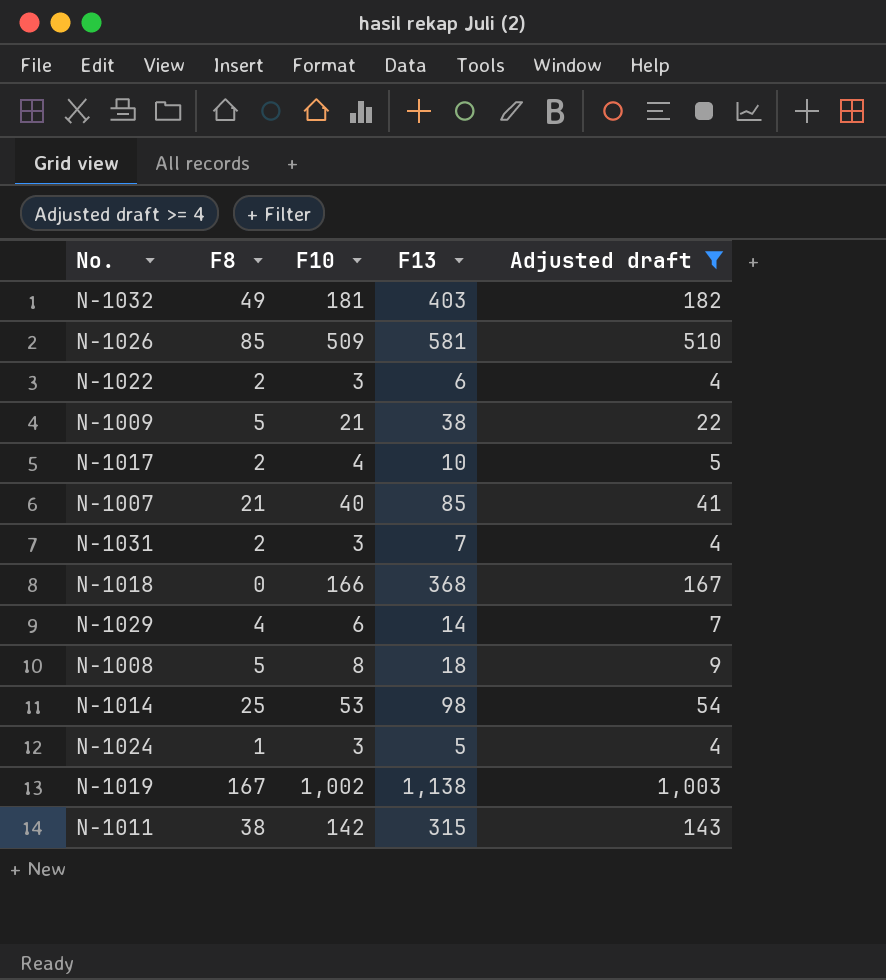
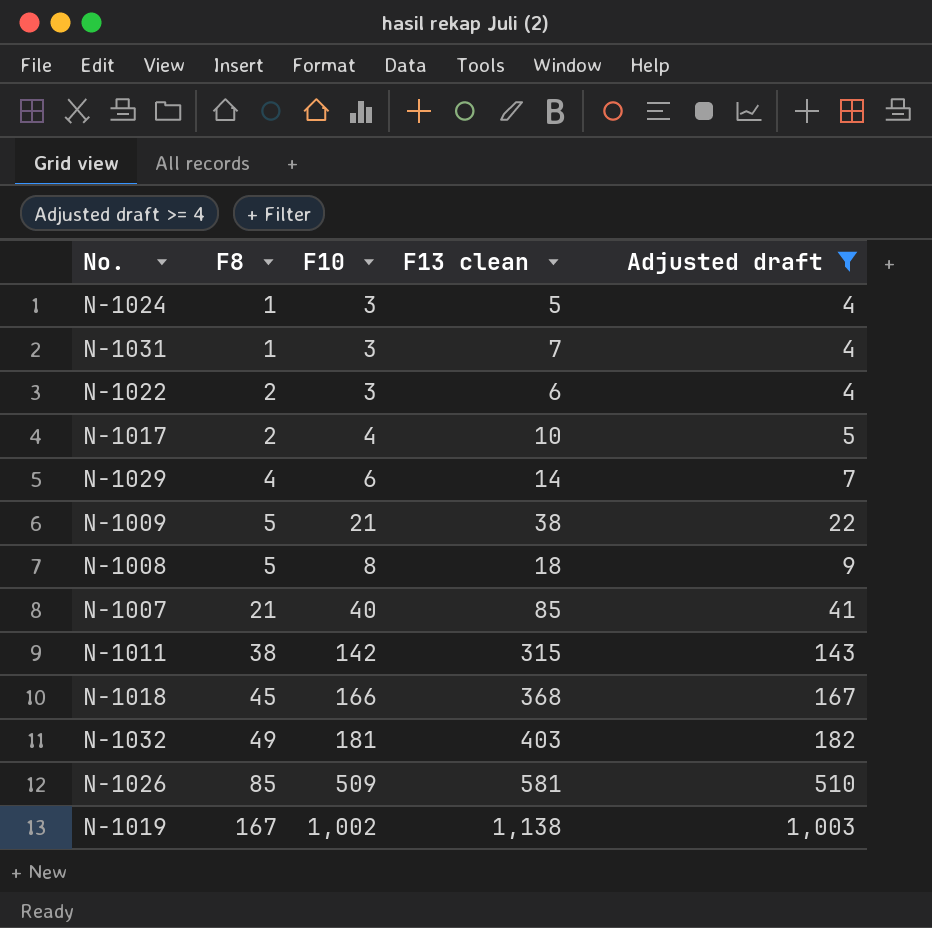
row order: none -> F8 ascending
column name: F13 -> F13 clean
row N-1014: 25 | 53 | 98 | 54 -> none
N-1031 | F8: 2 -> 1
N-1018 | F8: 0 -> 45

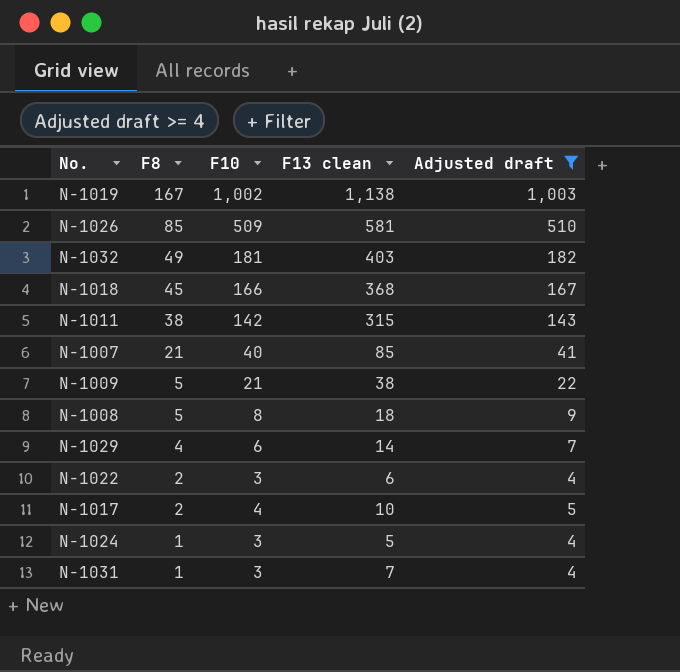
row order: F8 ascending -> F8 descending

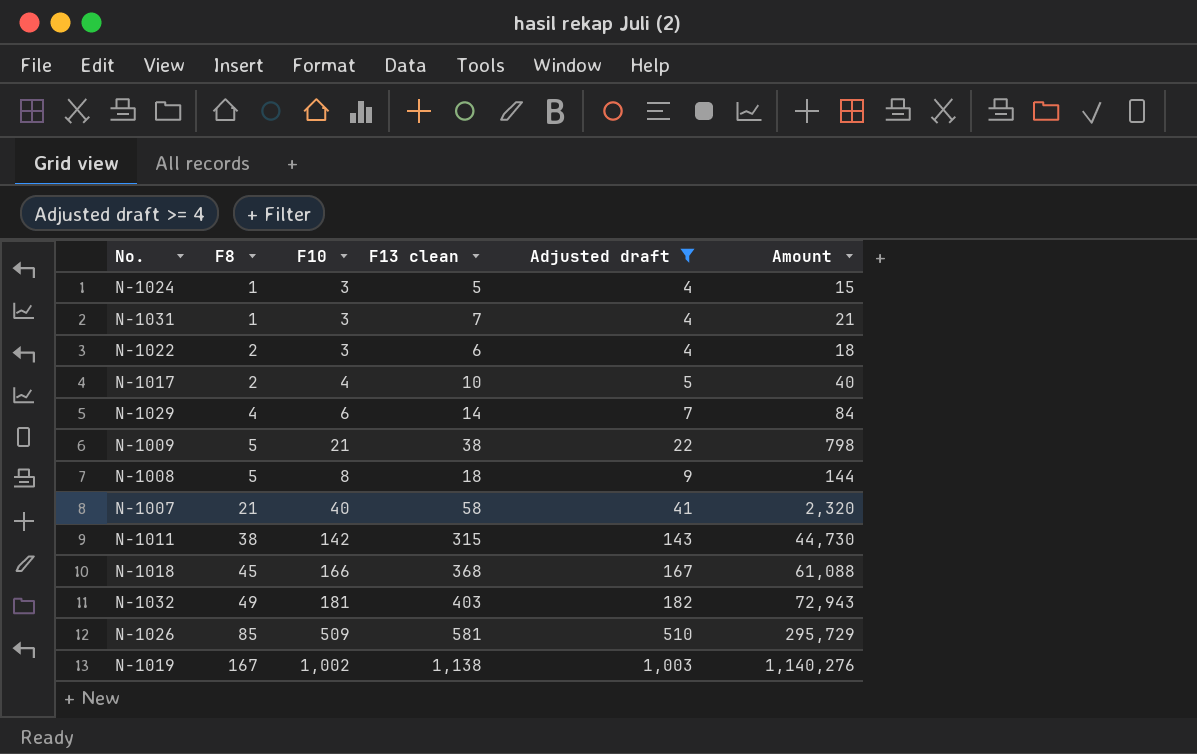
row order: F8 descending -> F8 ascending
column Amount | formula: none -> [F10] * [F13 clean]
N-1007 | F13 clean: 85 -> 58

